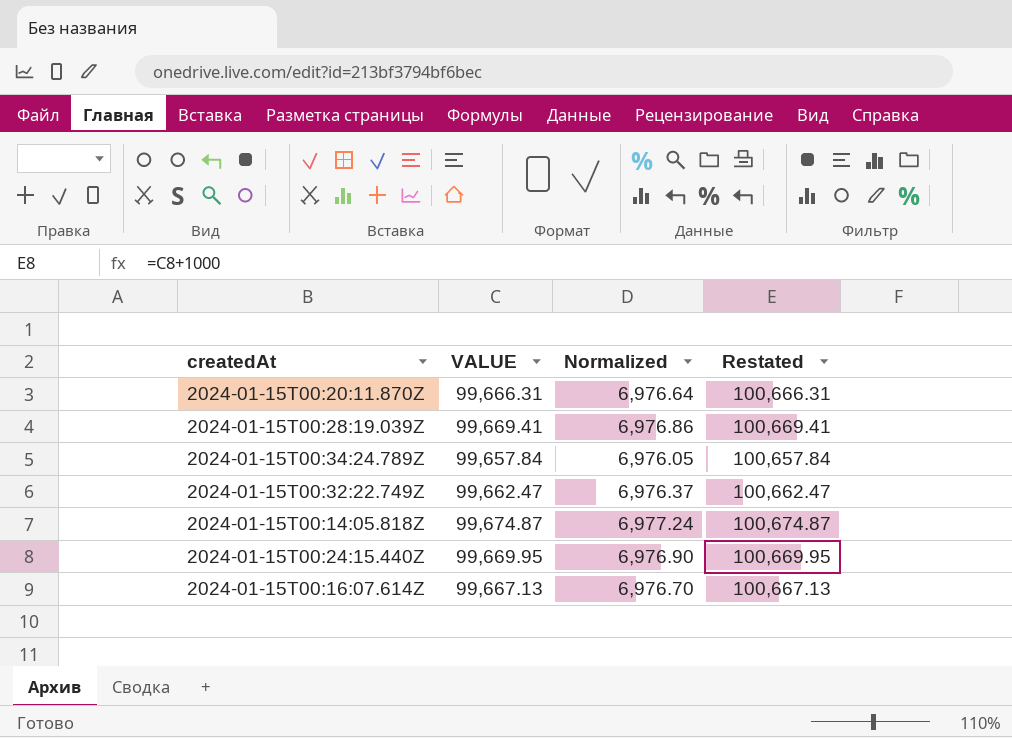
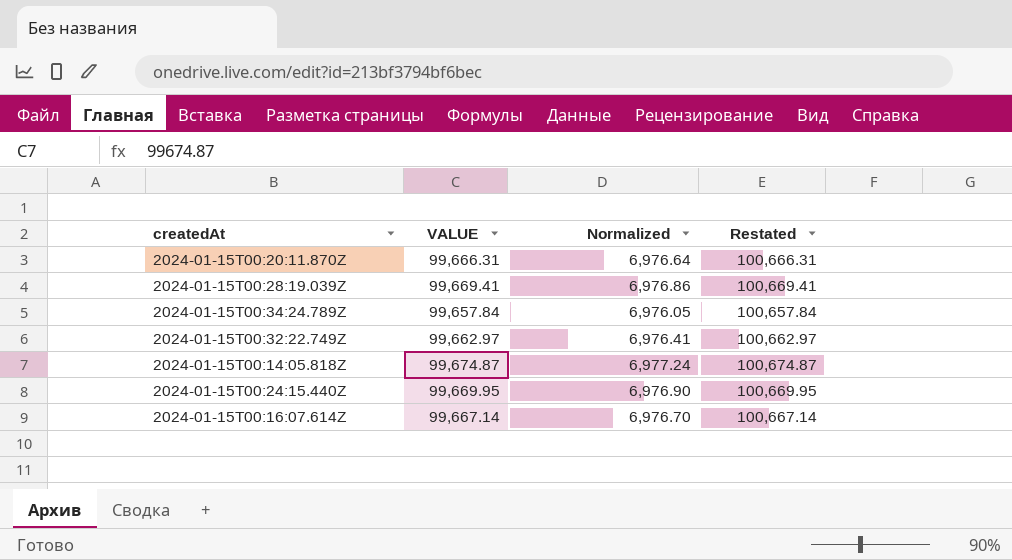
2024-01-15T00:32:22.749Z | VALUE: 99,662.47 -> 99,662.97
2024-01-15T00:32:22.749Z | Normalized: 6,976.37 -> 6,976.41
2024-01-15T00:32:22.749Z | Restated: 100,662.47 -> 100,662.97
2024-01-15T00:16:07.614Z | VALUE: 99,667.13 -> 99,667.14
2024-01-15T00:16:07.614Z | Restated: 100,667.13 -> 100,667.14

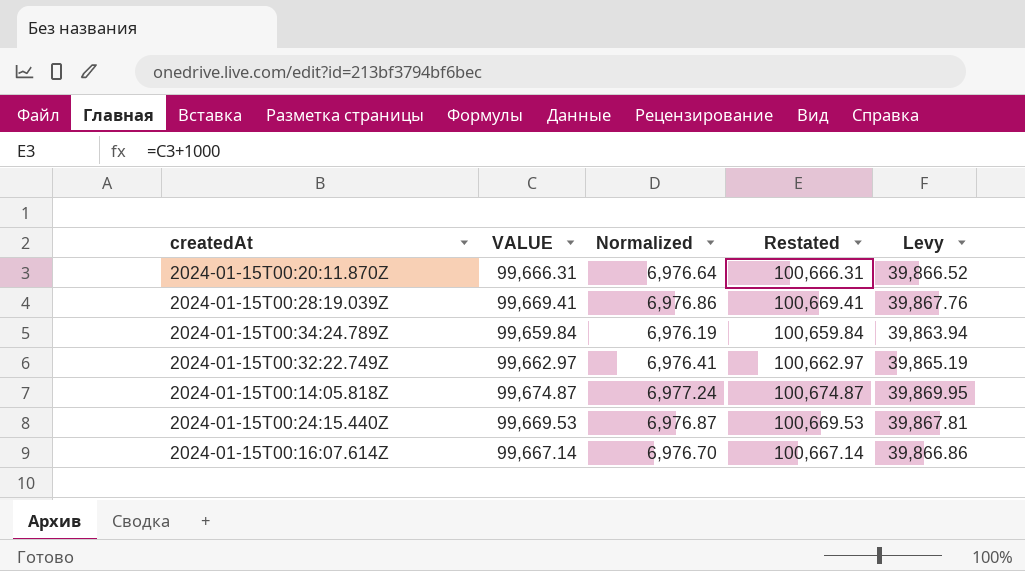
column Levy | formula: none -> [VALUE] * 0.4
2024-01-15T00:34:24.789Z | VALUE: 99,657.84 -> 99,659.84
2024-01-15T00:34:24.789Z | Normalized: 6,976.05 -> 6,976.19
2024-01-15T00:34:24.789Z | Restated: 100,657.84 -> 100,659.84
2024-01-15T00:24:15.440Z | VALUE: 99,669.95 -> 99,669.53
2024-01-15T00:24:15.440Z | Normalized: 6,976.90 -> 6,976.87
2024-01-15T00:24:15.440Z | Restated: 100,669.95 -> 100,669.53

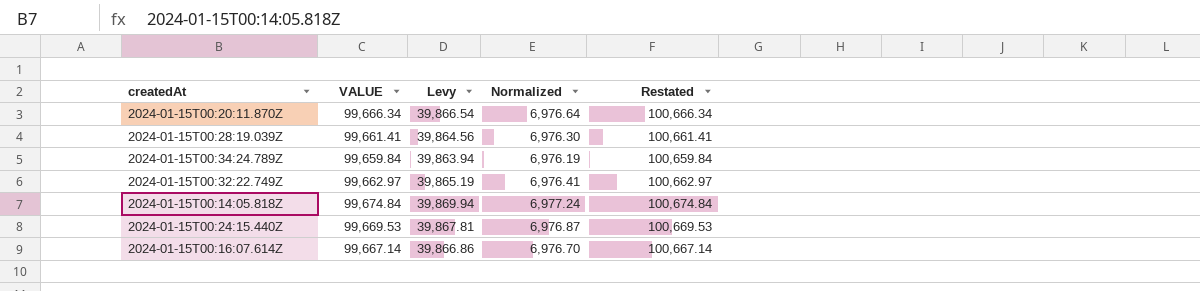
column Levy | position: 5 -> 3
2024-01-15T00:20:11.870Z | VALUE: 99,666.31 -> 99,666.34
2024-01-15T00:20:11.870Z | Levy: 39,866.52 -> 39,866.54
2024-01-15T00:20:11.870Z | Restated: 100,666.31 -> 100,666.34
2024-01-15T00:28:19.039Z | VALUE: 99,669.41 -> 99,661.41
2024-01-15T00:28:19.039Z | Levy: 39,867.76 -> 39,864.56
2024-01-15T00:28:19.039Z | Normalized: 6,976.86 -> 6,976.30
2024-01-15T00:28:19.039Z | Restated: 100,669.41 -> 100,661.41
2024-01-15T00:14:05.818Z | VALUE: 99,674.87 -> 99,674.84
2024-01-15T00:14:05.818Z | Levy: 39,869.95 -> 39,869.94
2024-01-15T00:14:05.818Z | Restated: 100,674.87 -> 100,674.84

